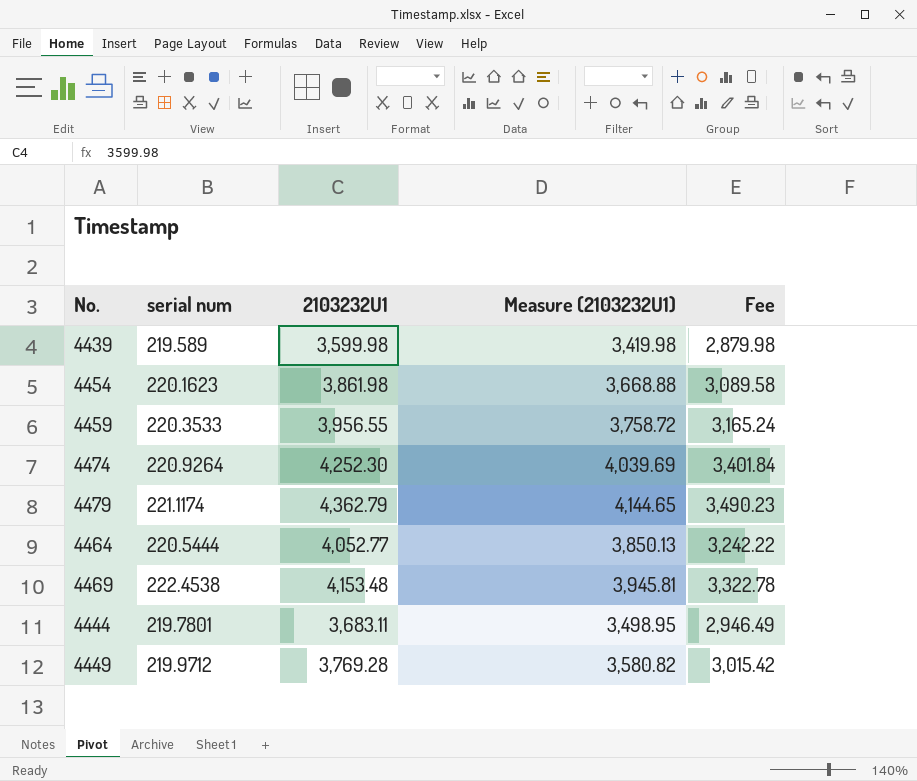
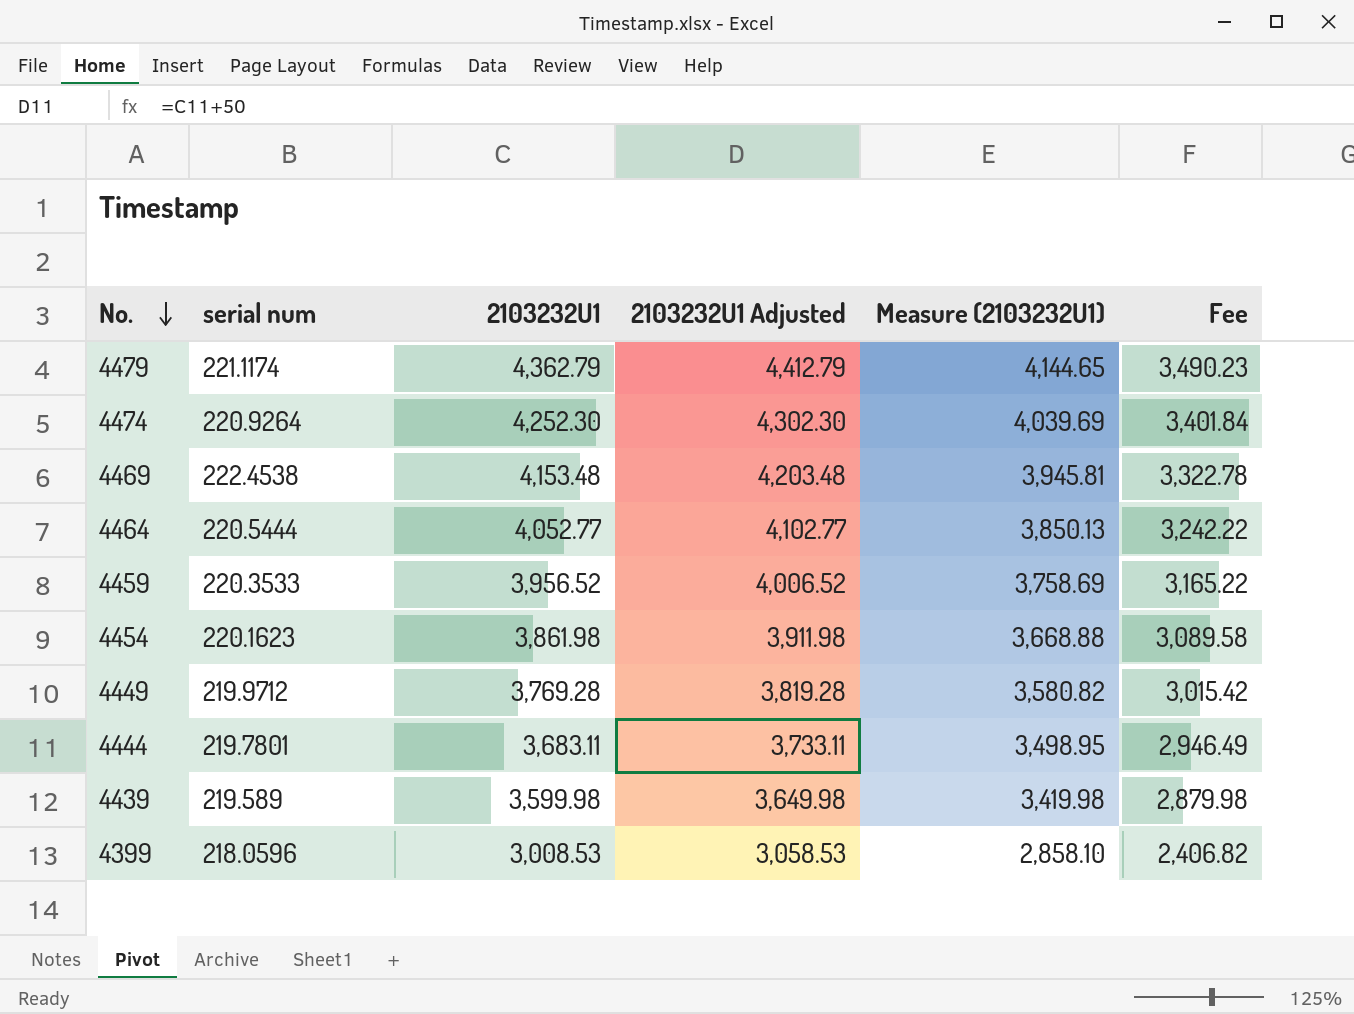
row order: none -> No. descending
column 2103232U1 Adjusted | formula: none -> [2103232U1] + 50
4459 | 2103232U1: 3,956.55 -> 3,956.52
4459 | Measure (2103232U1): 3,758.72 -> 3,758.69
4459 | Fee: 3,165.24 -> 3,165.22
row 4399: none -> 218.0596 | 3,008.53 | 3,058.53 | 2,858.10 | 2,406.82

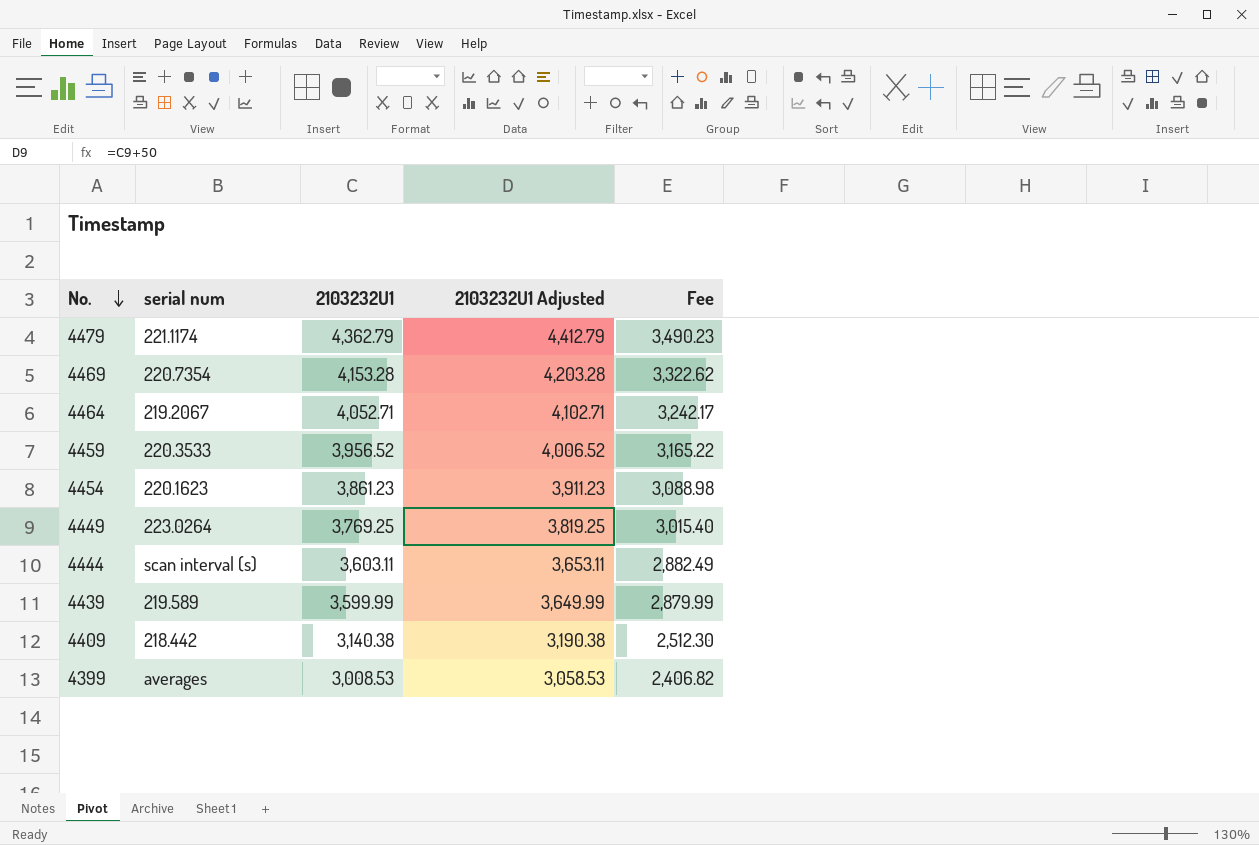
column Measure (2103232U1) | formula: [2103232U1] * 0.95 -> none
row 4474: 220.9264 | 4,252.30 | 4,302.30 | 4,039.69 | 3,401.84 -> none
4469 | serial num: 222.4538 -> 220.7354
4469 | 2103232U1: 4,153.48 -> 4,153.28
4469 | 2103232U1 Adjusted: 4,203.48 -> 4,203.28
4469 | Fee: 3,322.78 -> 3,322.62
4464 | serial num: 220.5444 -> 219.2067
4464 | 2103232U1: 4,052.77 -> 4,052.71
4464 | 2103232U1 Adjusted: 4,102.77 -> 4,102.71
4464 | Fee: 3,242.22 -> 3,242.17
4454 | 2103232U1: 3,861.98 -> 3,861.23
4454 | 2103232U1 Adjusted: 3,911.98 -> 3,911.23
4454 | Fee: 3,089.58 -> 3,088.98
4449 | serial num: 219.9712 -> 223.0264
4449 | 2103232U1: 3,769.28 -> 3,769.25
4449 | 2103232U1 Adjusted: 3,819.28 -> 3,819.25
4449 | Fee: 3,015.42 -> 3,015.40
4444 | serial num: 219.7801 -> scan interval (s)
4444 | 2103232U1: 3,683.11 -> 3,603.11
4444 | 2103232U1 Adjusted: 3,733.11 -> 3,653.11
4444 | Fee: 2,946.49 -> 2,882.49
4439 | 2103232U1: 3,599.98 -> 3,599.99
4439 | 2103232U1 Adjusted: 3,649.98 -> 3,649.99
4439 | Fee: 2,879.98 -> 2,879.99
row 4409: none -> 218.442 | 3,140.38 | 3,190.38 | 2,512.30
4399 | serial num: 218.0596 -> averages

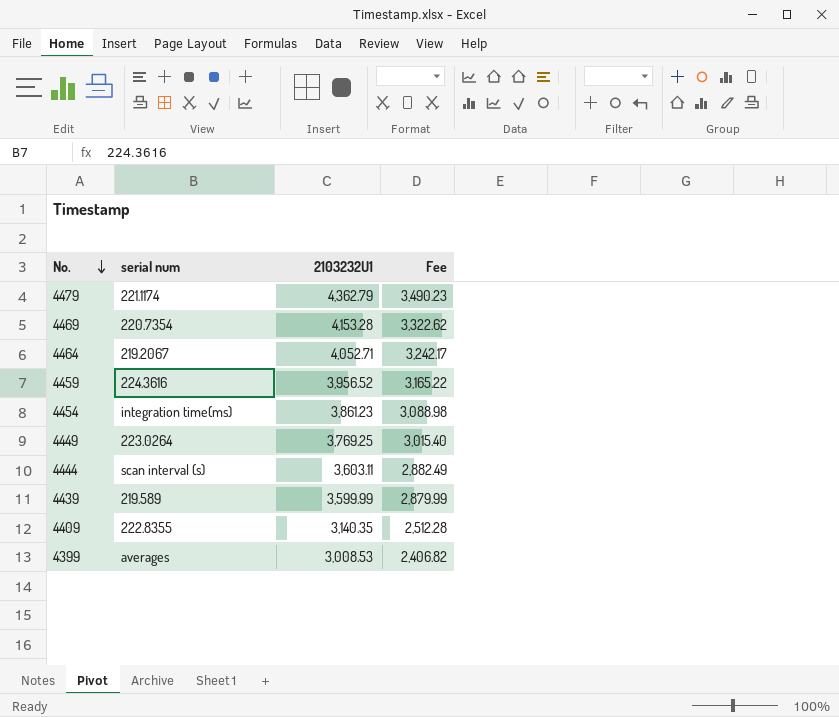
column 2103232U1 Adjusted | formula: [2103232U1] + 50 -> none
4459 | serial num: 220.3533 -> 224.3616
4454 | serial num: 220.1623 -> integration time(ms)
4409 | serial num: 218.442 -> 222.8355
4409 | 2103232U1: 3,140.38 -> 3,140.35
4409 | Fee: 2,512.30 -> 2,512.28

